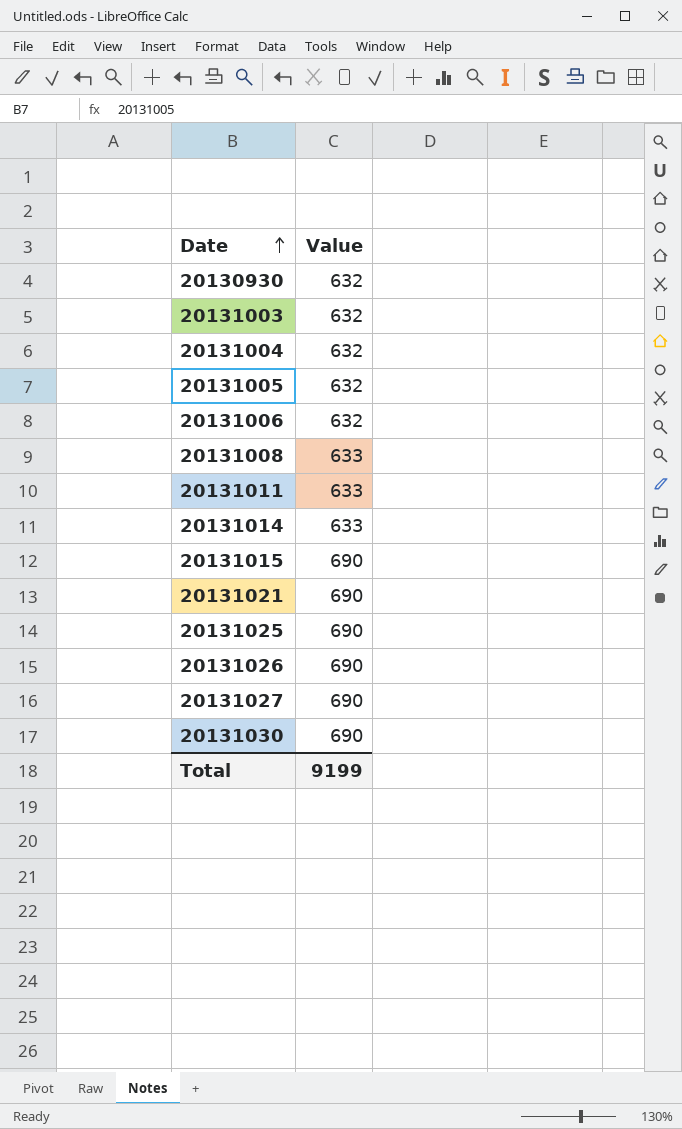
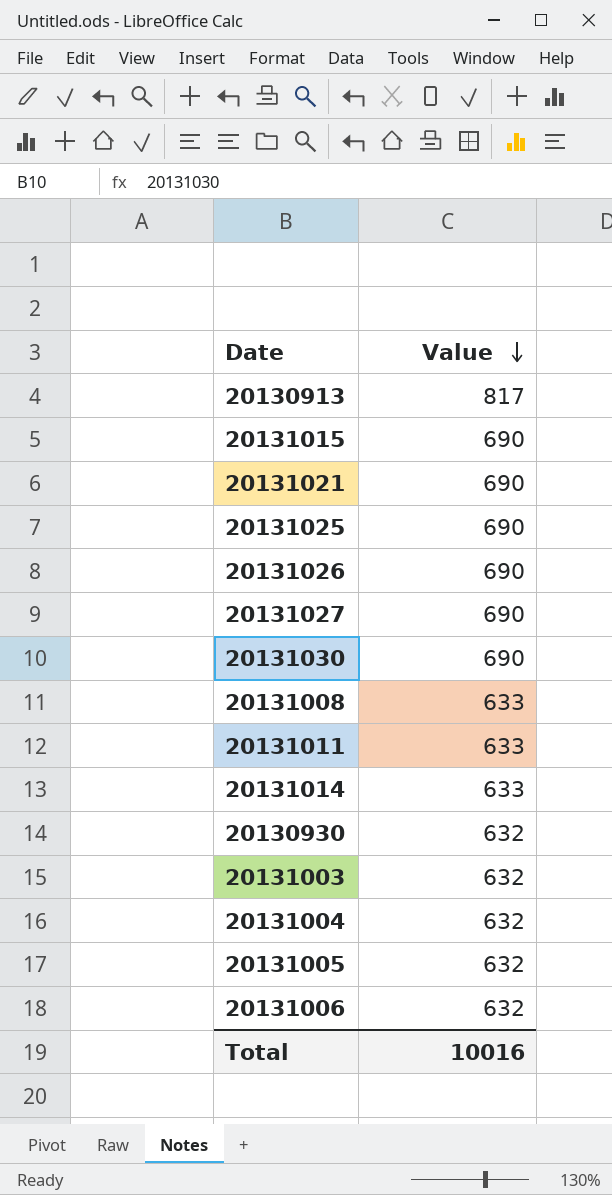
row order: Date ascending -> Value descending
row 20130913: none -> 817
Total | Value: 9199 -> 10016

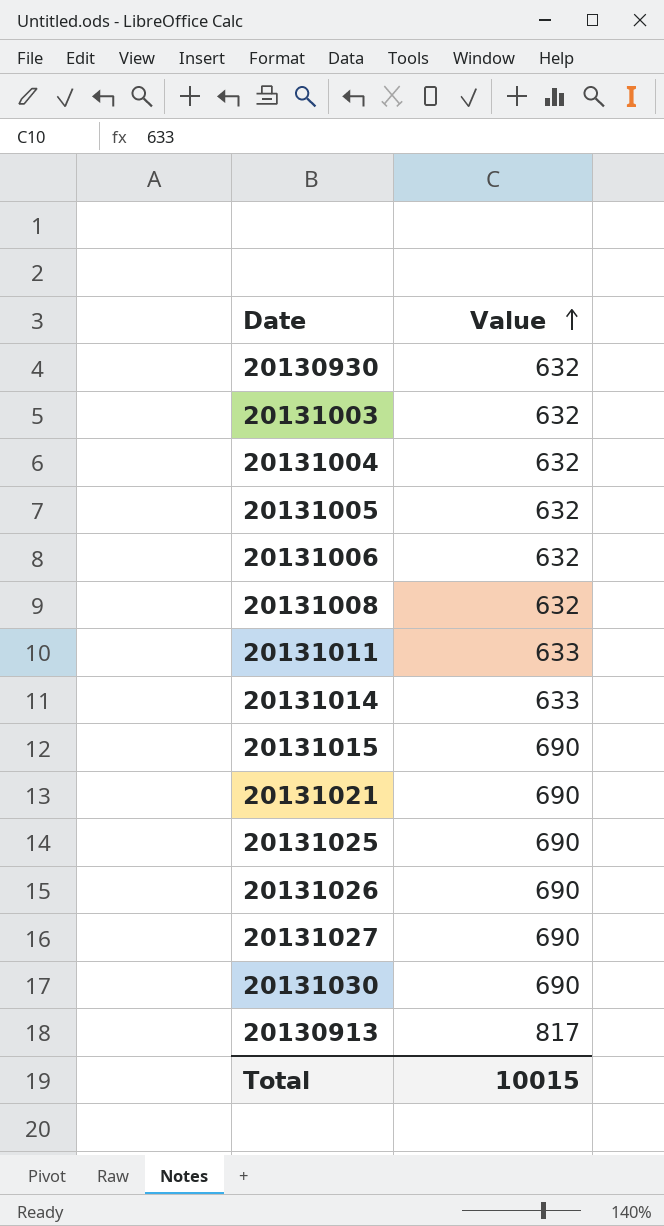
row order: Value descending -> Value ascending
20131008 | Value: 633 -> 632
Total | Value: 10016 -> 10015

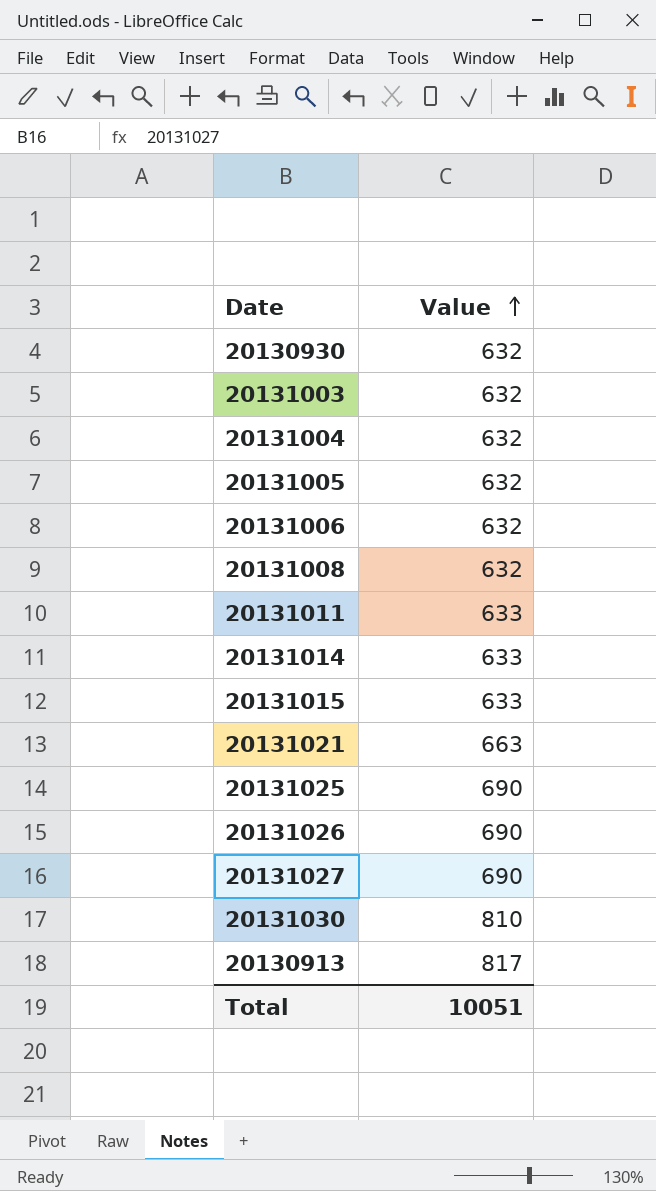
20131015 | Value: 690 -> 633
20131021 | Value: 690 -> 663
20131030 | Value: 690 -> 810
Total | Value: 10015 -> 10051

